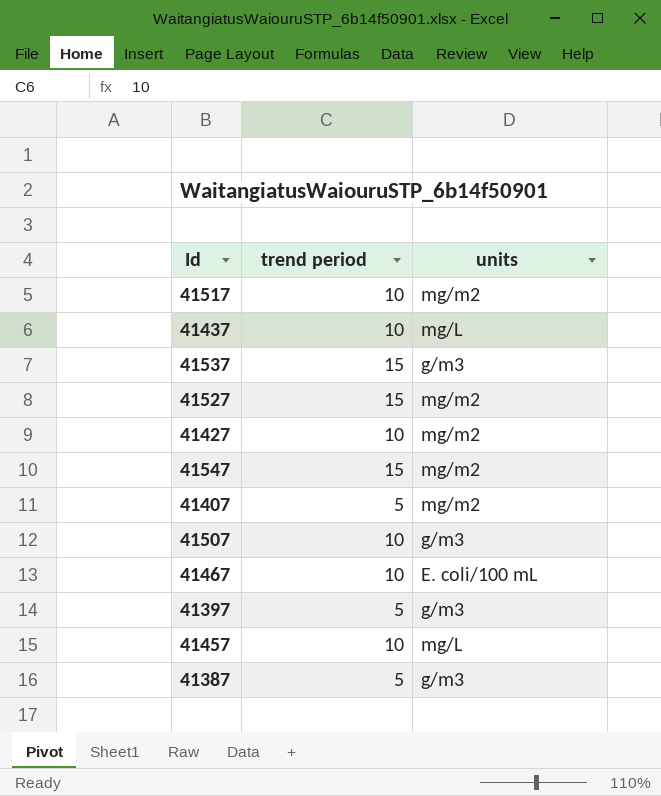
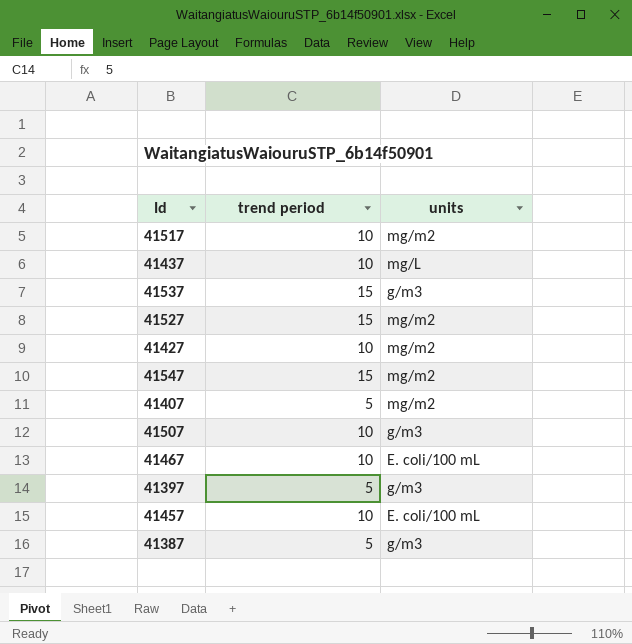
41457 | units: mg/L -> E. coli/100 mL

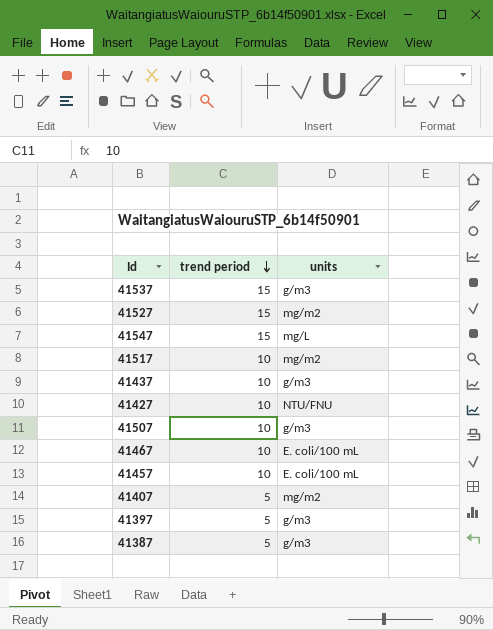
row order: none -> trend period descending
41547 | units: mg/m2 -> mg/L
41437 | units: mg/L -> g/m3
41427 | units: mg/m2 -> NTU/FNU

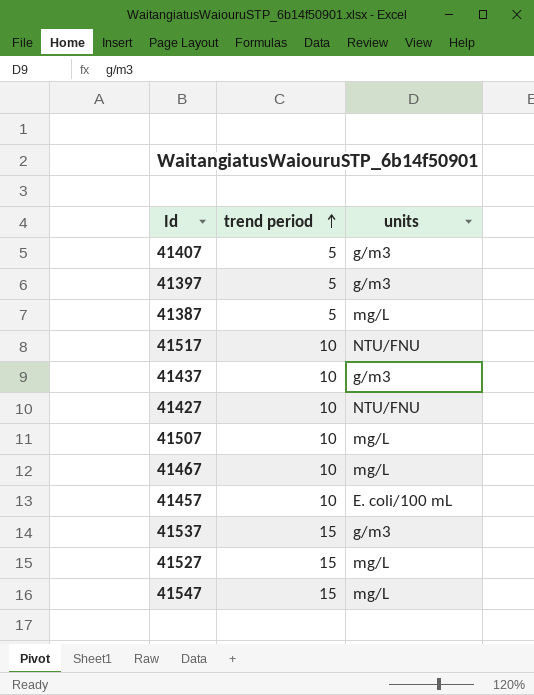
row order: trend period descending -> trend period ascending
41407 | units: mg/m2 -> g/m3
41387 | units: g/m3 -> mg/L
41517 | units: mg/m2 -> NTU/FNU
41507 | units: g/m3 -> mg/L
41467 | units: E. coli/100 mL -> mg/L
41527 | units: mg/m2 -> mg/L

